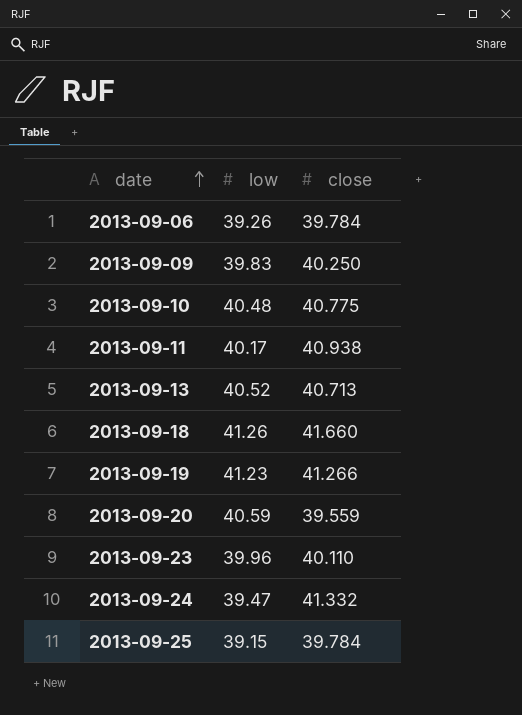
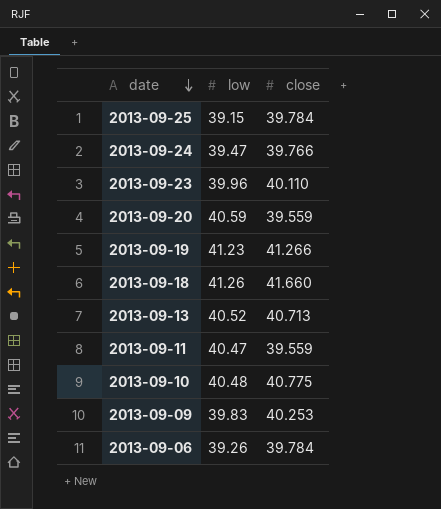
row order: date ascending -> date descending
2013-09-24 | close: 41.332 -> 39.766
2013-09-11 | low: 40.17 -> 40.47
2013-09-11 | close: 40.938 -> 39.559
2013-09-09 | close: 40.250 -> 40.253

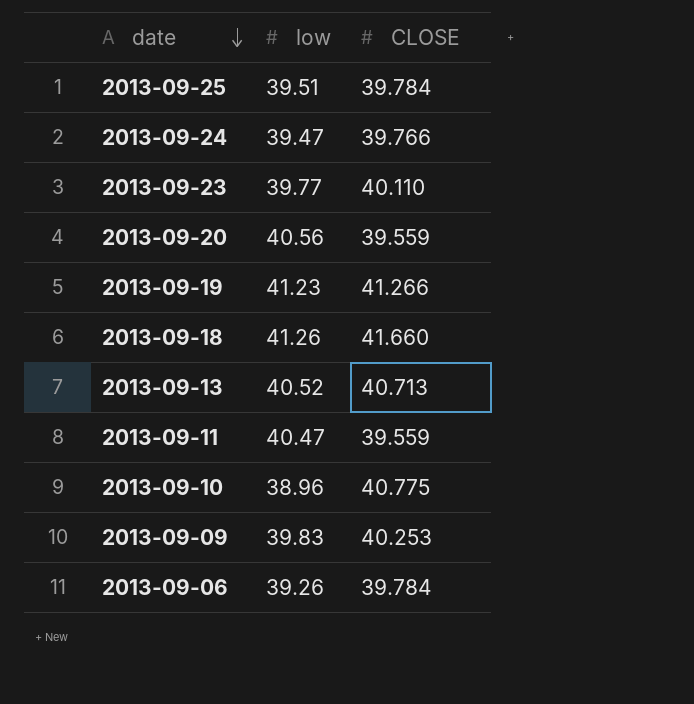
column name: close -> CLOSE
2013-09-25 | low: 39.15 -> 39.51
2013-09-23 | low: 39.96 -> 39.77
2013-09-20 | low: 40.59 -> 40.56
2013-09-10 | low: 40.48 -> 38.96

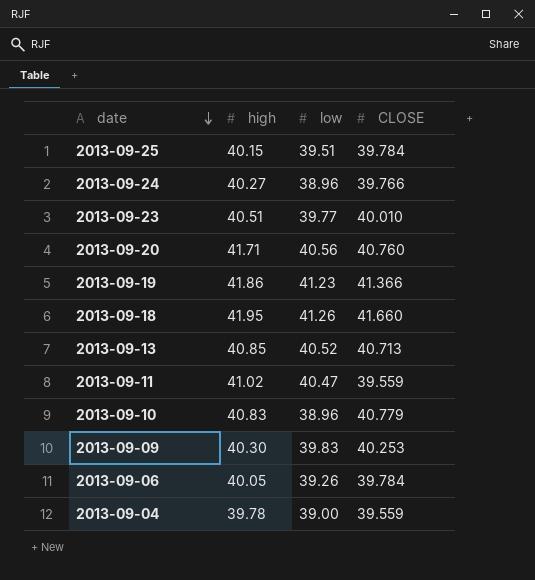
column high | position: none -> 2
2013-09-24 | low: 39.47 -> 38.96
2013-09-23 | CLOSE: 40.110 -> 40.010
2013-09-20 | CLOSE: 39.559 -> 40.760
2013-09-19 | CLOSE: 41.266 -> 41.366
2013-09-10 | CLOSE: 40.775 -> 40.779
row 2013-09-04: none -> 39.78 | 39.00 | 39.559

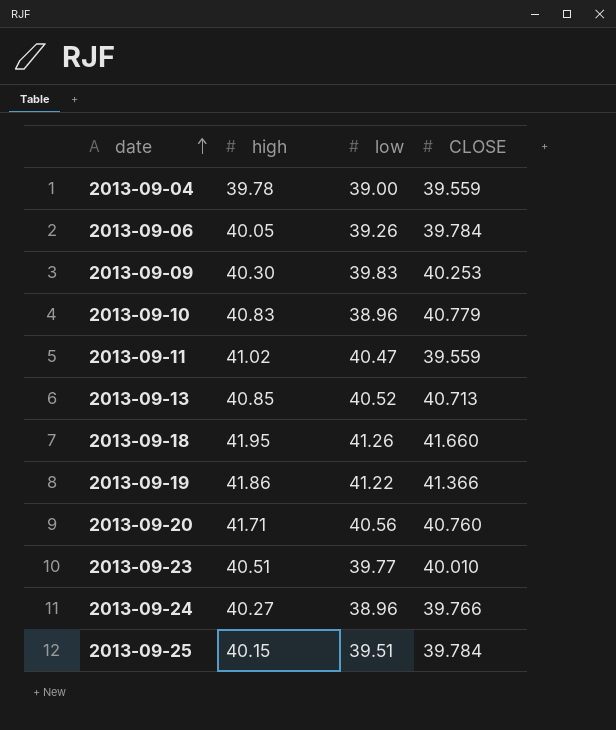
row order: date descending -> date ascending
2013-09-19 | low: 41.23 -> 41.22

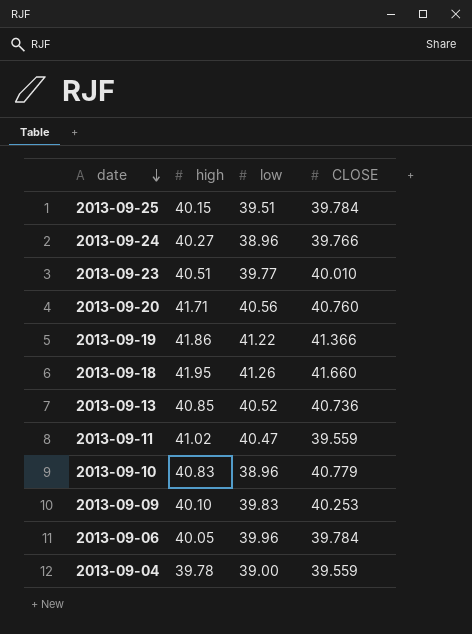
row order: date ascending -> date descending
2013-09-13 | CLOSE: 40.713 -> 40.736
2013-09-09 | high: 40.30 -> 40.10
2013-09-06 | low: 39.26 -> 39.96

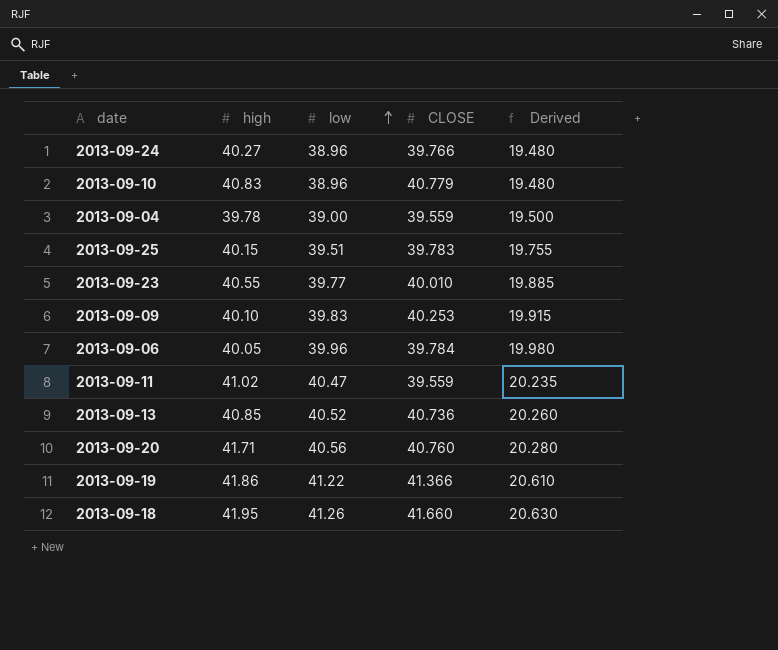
row order: date descending -> low ascending
column Derived | formula: none -> [low] * 0.5
2013-09-25 | CLOSE: 39.784 -> 39.783
2013-09-23 | high: 40.51 -> 40.55

